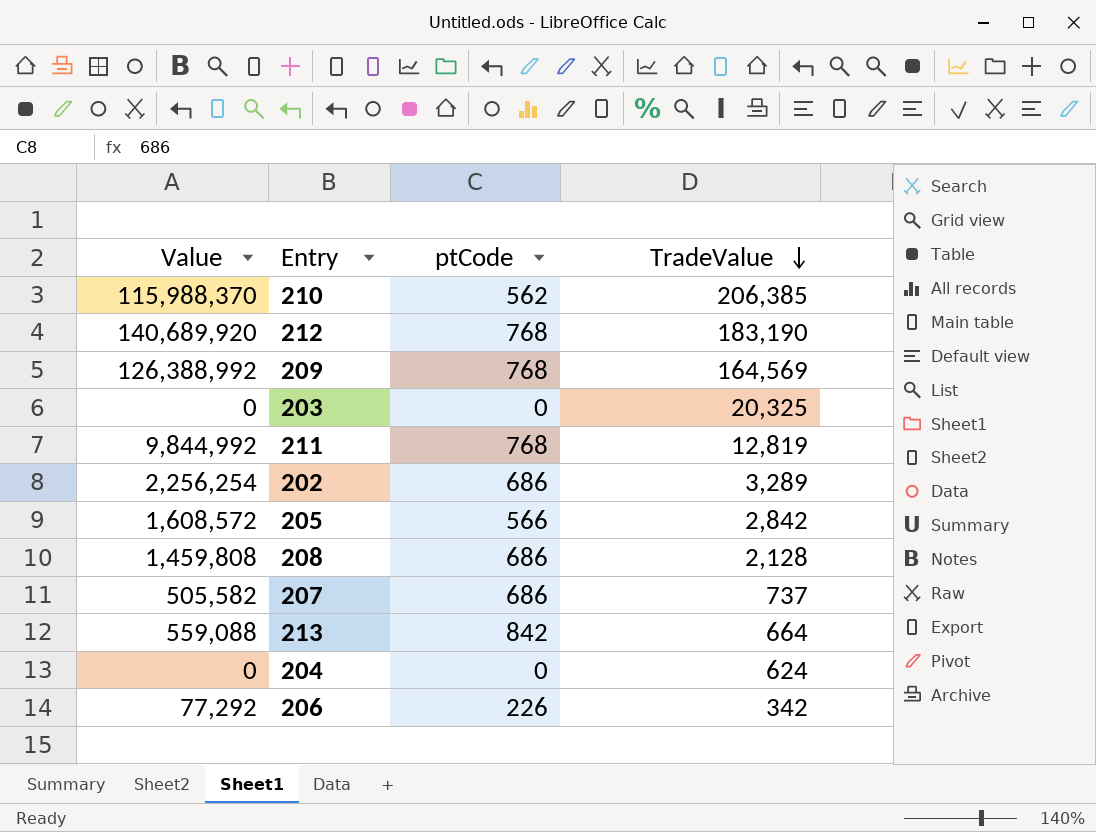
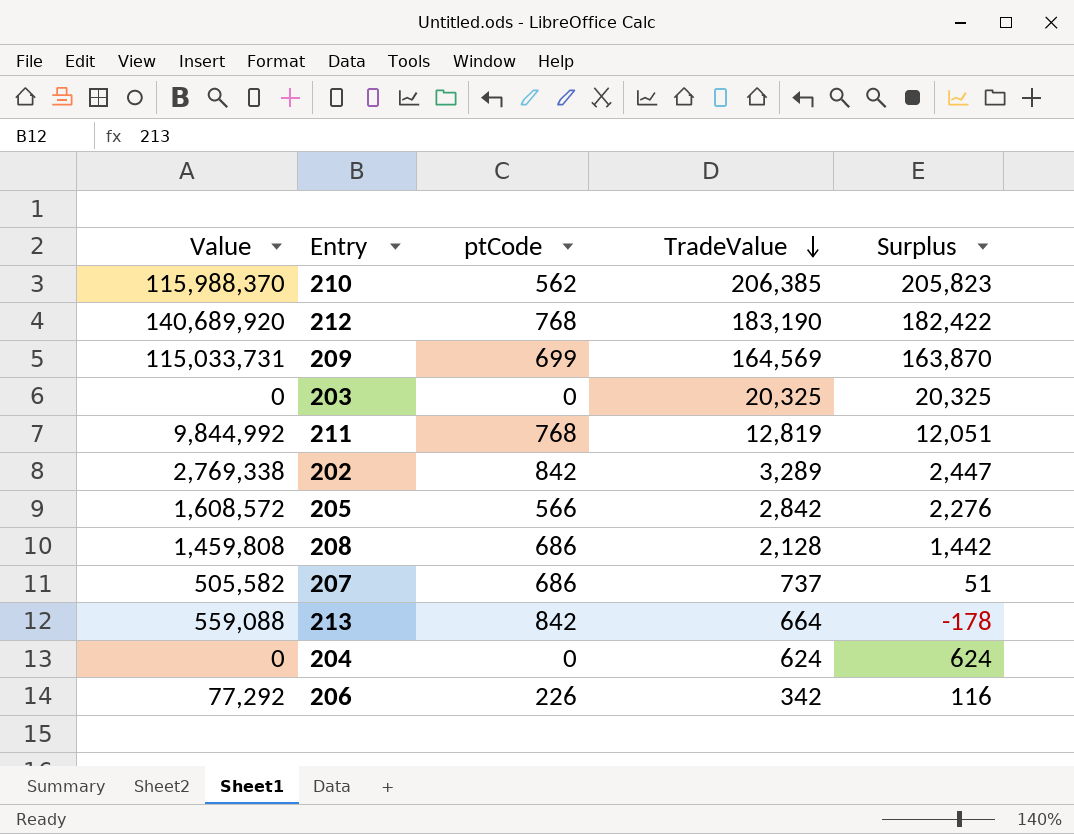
column Surplus | formula: none -> [TradeValue] - [ptCode]
209 | Value: 126,388,992 -> 115,033,731
209 | ptCode: 768 -> 699
202 | Value: 2,256,254 -> 2,769,338
202 | ptCode: 686 -> 842

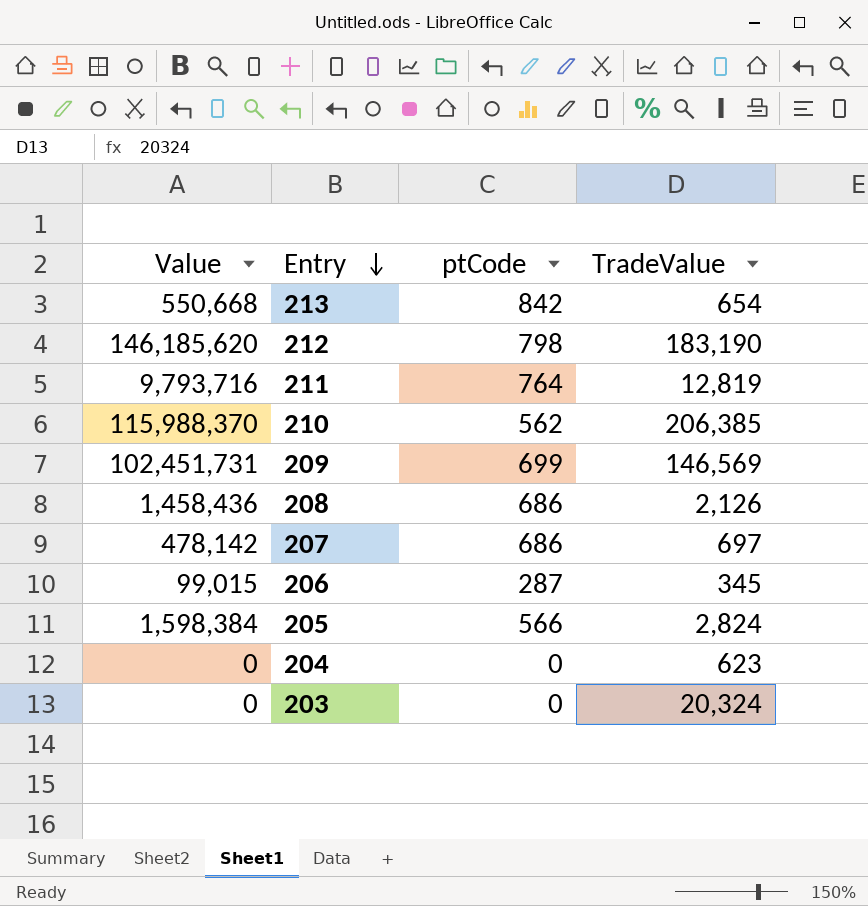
row order: TradeValue descending -> Entry descending
column Surplus | formula: [TradeValue] - [ptCode] -> none
row 202: 2,769,338 | 842 | 3,289 | 2,447 -> none
213 | Value: 559,088 -> 550,668
213 | TradeValue: 664 -> 654
212 | Value: 140,689,920 -> 146,185,620
212 | ptCode: 768 -> 798
211 | Value: 9,844,992 -> 9,793,716
211 | ptCode: 768 -> 764
209 | Value: 115,033,731 -> 102,451,731
209 | TradeValue: 164,569 -> 146,569
208 | Value: 1,459,808 -> 1,458,436
208 | TradeValue: 2,128 -> 2,126
207 | Value: 505,582 -> 478,142
207 | TradeValue: 737 -> 697
206 | Value: 77,292 -> 99,015
206 | ptCode: 226 -> 287
206 | TradeValue: 342 -> 345
205 | Value: 1,608,572 -> 1,598,384
205 | TradeValue: 2,842 -> 2,824
204 | TradeValue: 624 -> 623
203 | TradeValue: 20,325 -> 20,324

